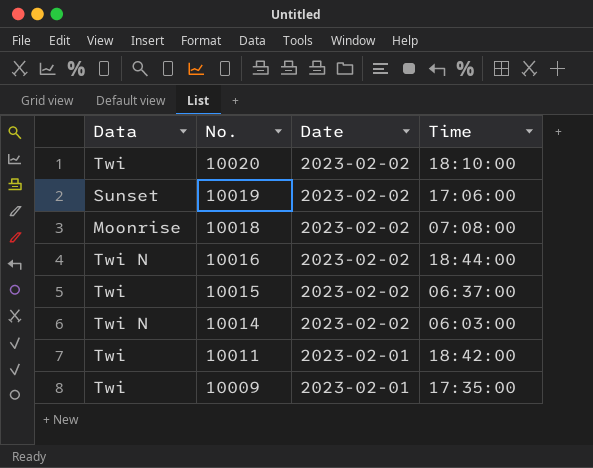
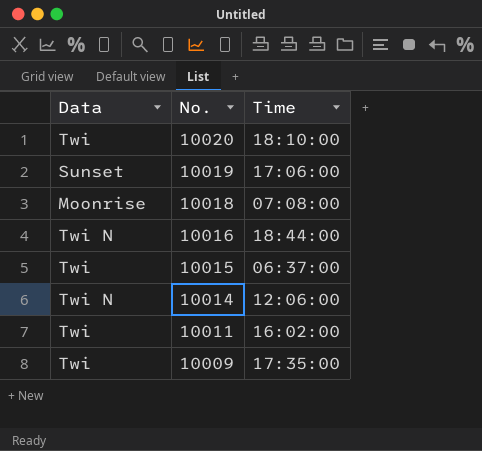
column Date | position: 3 -> none
10014 | Time: 06:03:00 -> 12:06:00
10011 | Time: 18:42:00 -> 16:02:00

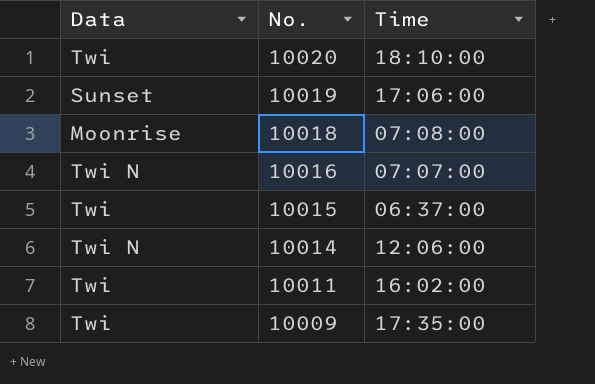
10016 | Time: 18:44:00 -> 07:07:00

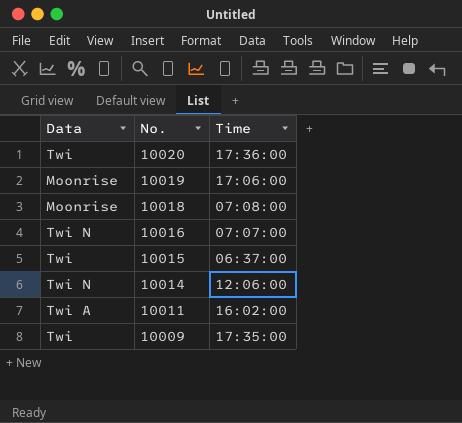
10020 | Time: 18:10:00 -> 17:36:00
10019 | Data: Sunset -> Moonrise
10011 | Data: Twi -> Twi A

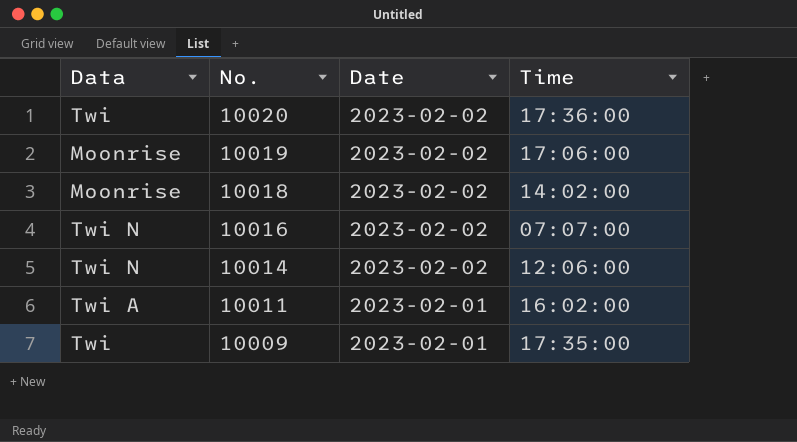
column Date | position: none -> 3
row 10015: Twi | 06:37:00 -> none
10018 | Time: 07:08:00 -> 14:02:00

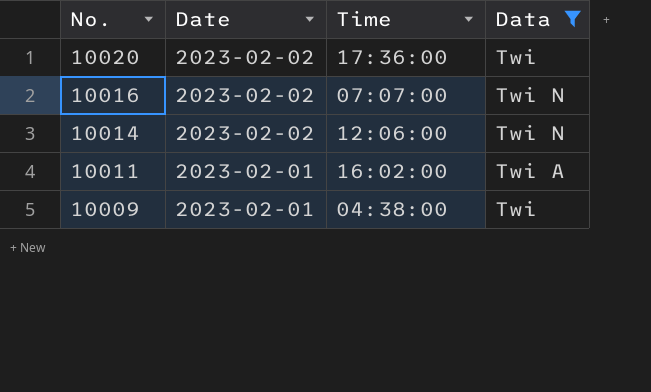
filter: none -> Data != Moonrise
column Data | position: 1 -> 4
10009 | Time: 17:35:00 -> 04:38:00

